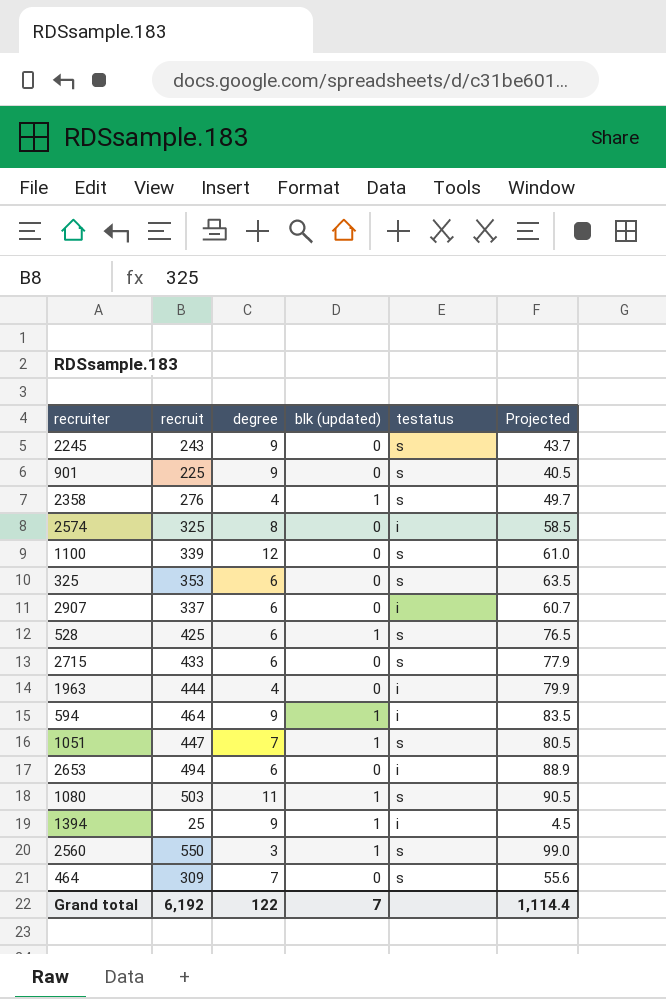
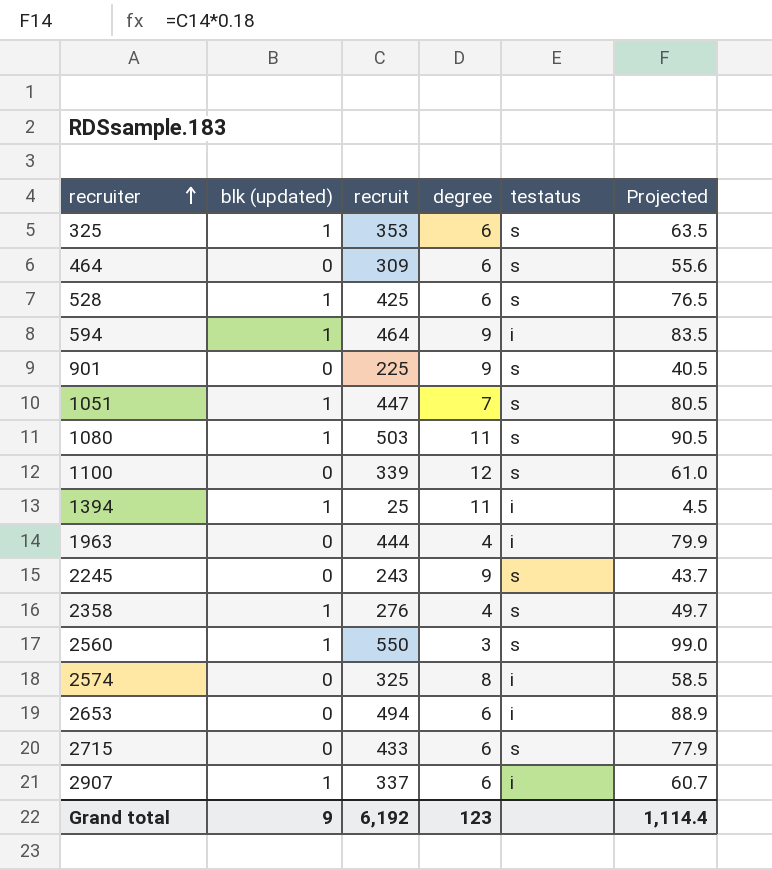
row order: none -> recruiter ascending
column blk (updated) | position: 4 -> 2
325 | blk (updated): 0 -> 1
464 | degree: 7 -> 6
1394 | degree: 9 -> 11
2907 | blk (updated): 0 -> 1
Grand total | blk (updated): 7 -> 9
Grand total | degree: 122 -> 123

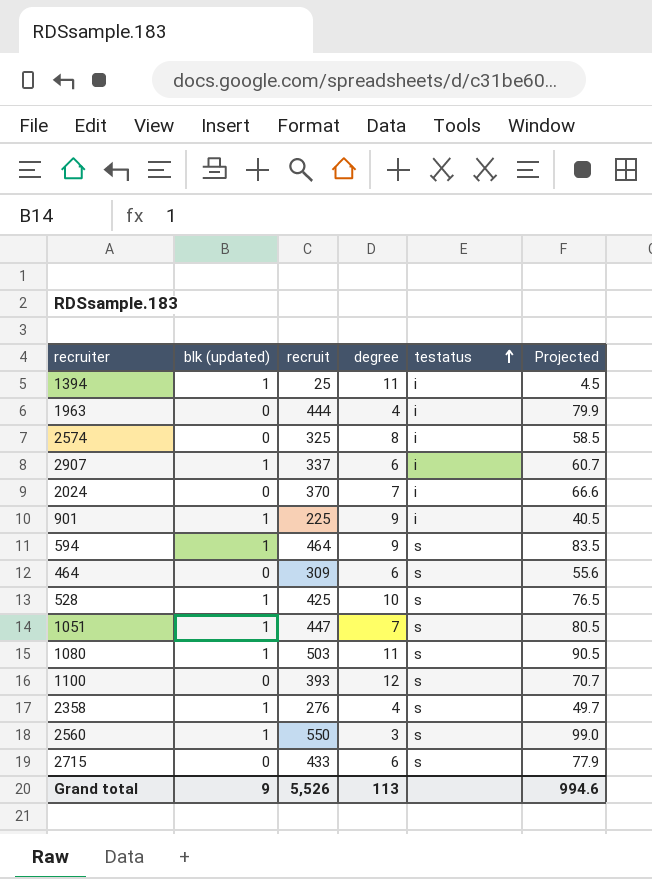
row order: recruiter ascending -> testatus ascending
row 325: 1 | 353 | 6 | s | 63.5 -> none
row 2245: 0 | 243 | 9 | s | 43.7 -> none
row 2653: 0 | 494 | 6 | i | 88.9 -> none
row 2024: none -> 0 | 370 | 7 | i | 66.6
901 | blk (updated): 0 -> 1
901 | testatus: s -> i
594 | testatus: i -> s
528 | degree: 6 -> 10
1100 | recruit: 339 -> 393
1100 | Projected: 61.0 -> 70.7
Grand total | recruit: 6,192 -> 5,526
Grand total | degree: 123 -> 113
Grand total | Projected: 1,114.4 -> 994.6

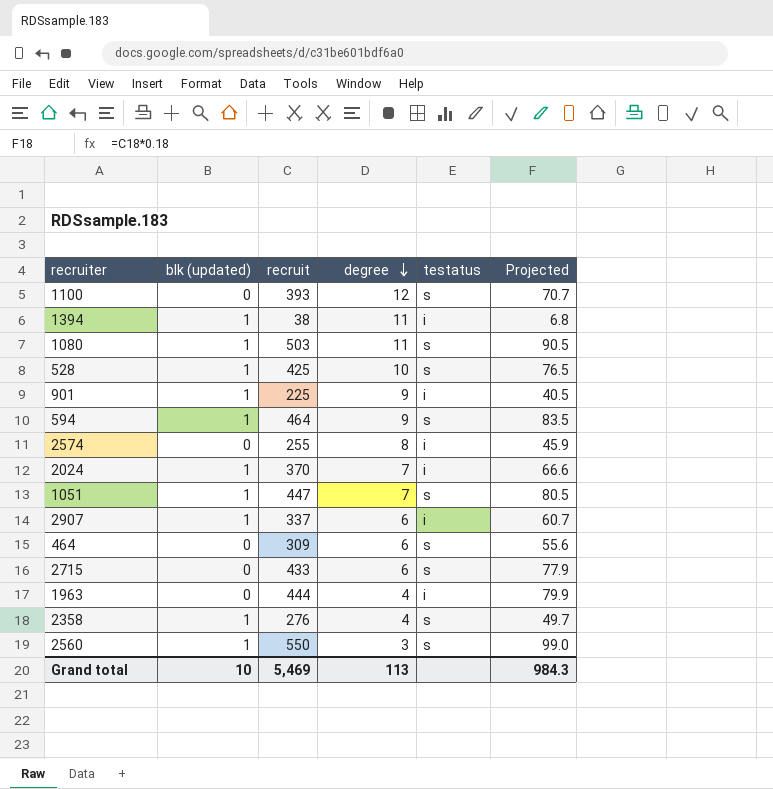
row order: testatus ascending -> degree descending
1394 | recruit: 25 -> 38
1394 | Projected: 4.5 -> 6.8
2574 | recruit: 325 -> 255
2574 | Projected: 58.5 -> 45.9
2024 | blk (updated): 0 -> 1
Grand total | blk (updated): 9 -> 10
Grand total | recruit: 5,526 -> 5,469
Grand total | Projected: 994.6 -> 984.3

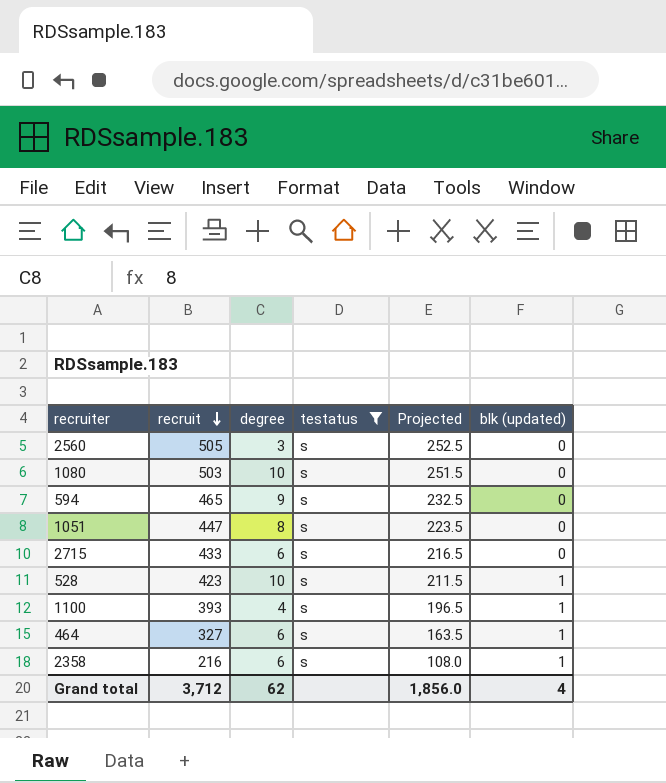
filter: none -> testatus = s
row order: degree descending -> recruit descending
column Projected | formula: [recruit] * 0.18 -> [recruit] * 0.5
column blk (updated) | position: 2 -> 6
2560 | recruit: 550 -> 505
2560 | blk (updated): 1 -> 0
1080 | degree: 11 -> 10
1080 | blk (updated): 1 -> 0
594 | recruit: 464 -> 465
594 | blk (updated): 1 -> 0
1051 | degree: 7 -> 8
1051 | blk (updated): 1 -> 0
528 | recruit: 425 -> 423
1100 | degree: 12 -> 4
1100 | blk (updated): 0 -> 1
464 | recruit: 309 -> 327
464 | blk (updated): 0 -> 1
2358 | recruit: 276 -> 216
2358 | degree: 4 -> 6
Grand total | recruit: 5,469 -> 3,712
Grand total | degree: 113 -> 62
Grand total | Projected: 984.3 -> 1,856.0
Grand total | blk (updated): 10 -> 4

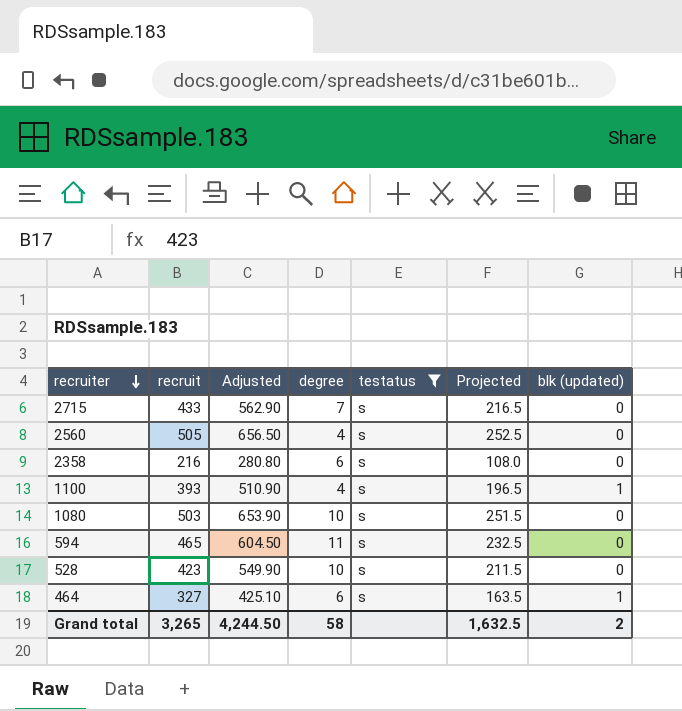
row order: recruit descending -> recruiter descending
column Adjusted | formula: none -> [recruit] * 1.3
row 1051: 447 | 8 | s | 223.5 | 0 -> none
2715 | degree: 6 -> 7
2560 | degree: 3 -> 4
2358 | blk (updated): 1 -> 0
594 | degree: 9 -> 11
528 | blk (updated): 1 -> 0
Grand total | recruit: 3,712 -> 3,265
Grand total | degree: 62 -> 58
Grand total | Projected: 1,856.0 -> 1,632.5
Grand total | blk (updated): 4 -> 2

